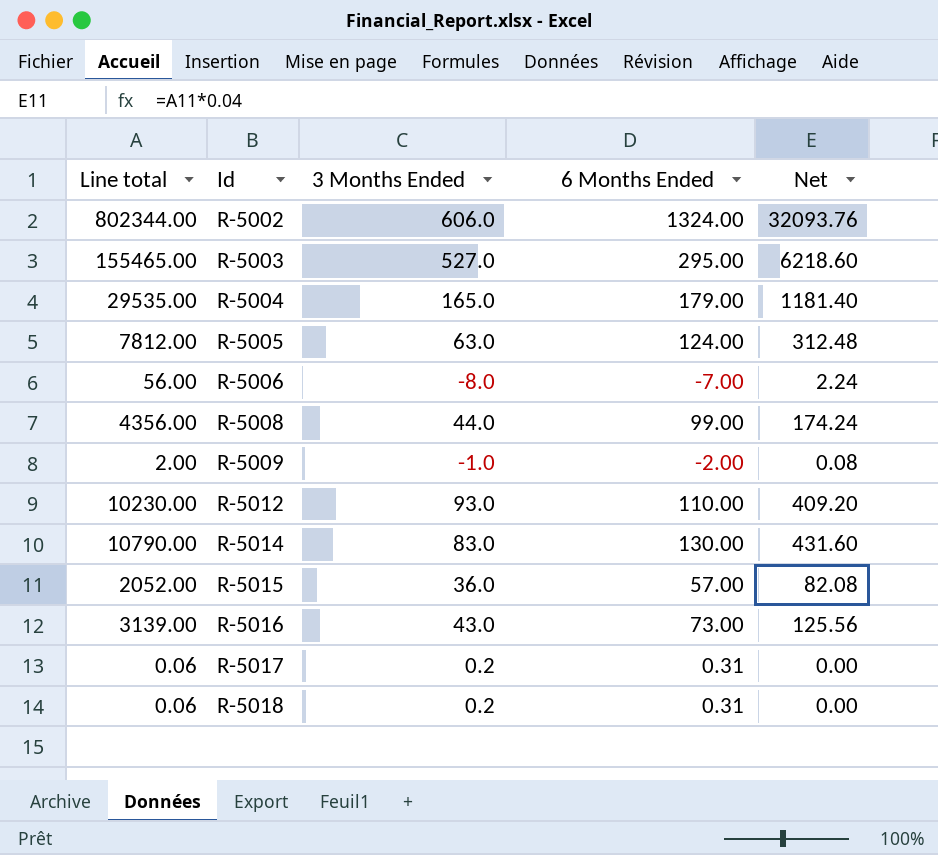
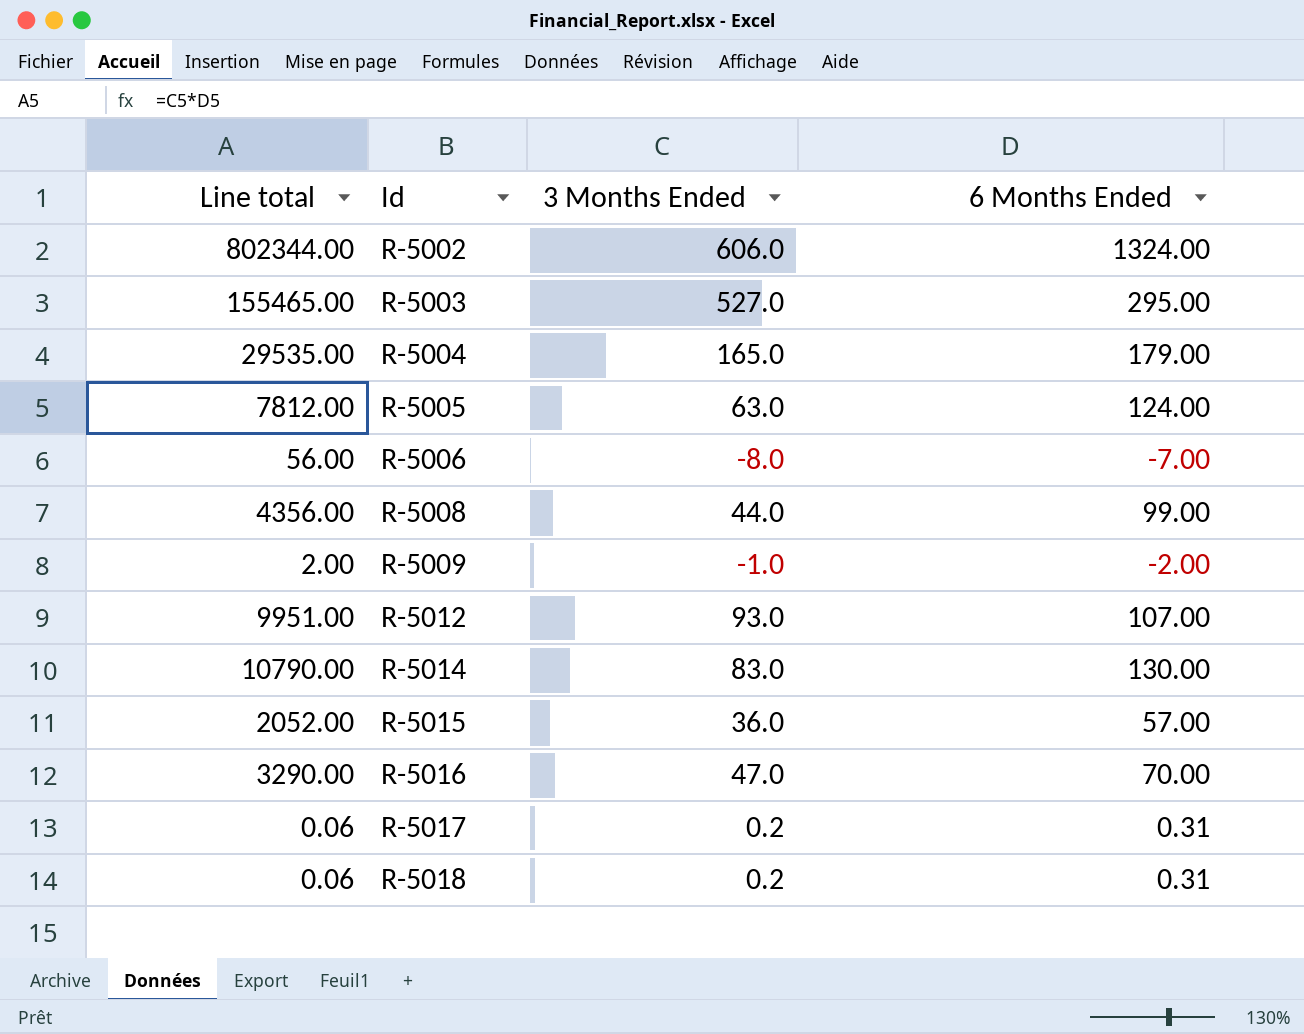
column Net | formula: [Line total] * 0.04 -> none
R-5012 | Line total: 10230.00 -> 9951.00
R-5012 | 6 Months Ended: 110.00 -> 107.00
R-5016 | Line total: 3139.00 -> 3290.00
R-5016 | 3 Months Ended: 43.0 -> 47.0
R-5016 | 6 Months Ended: 73.00 -> 70.00

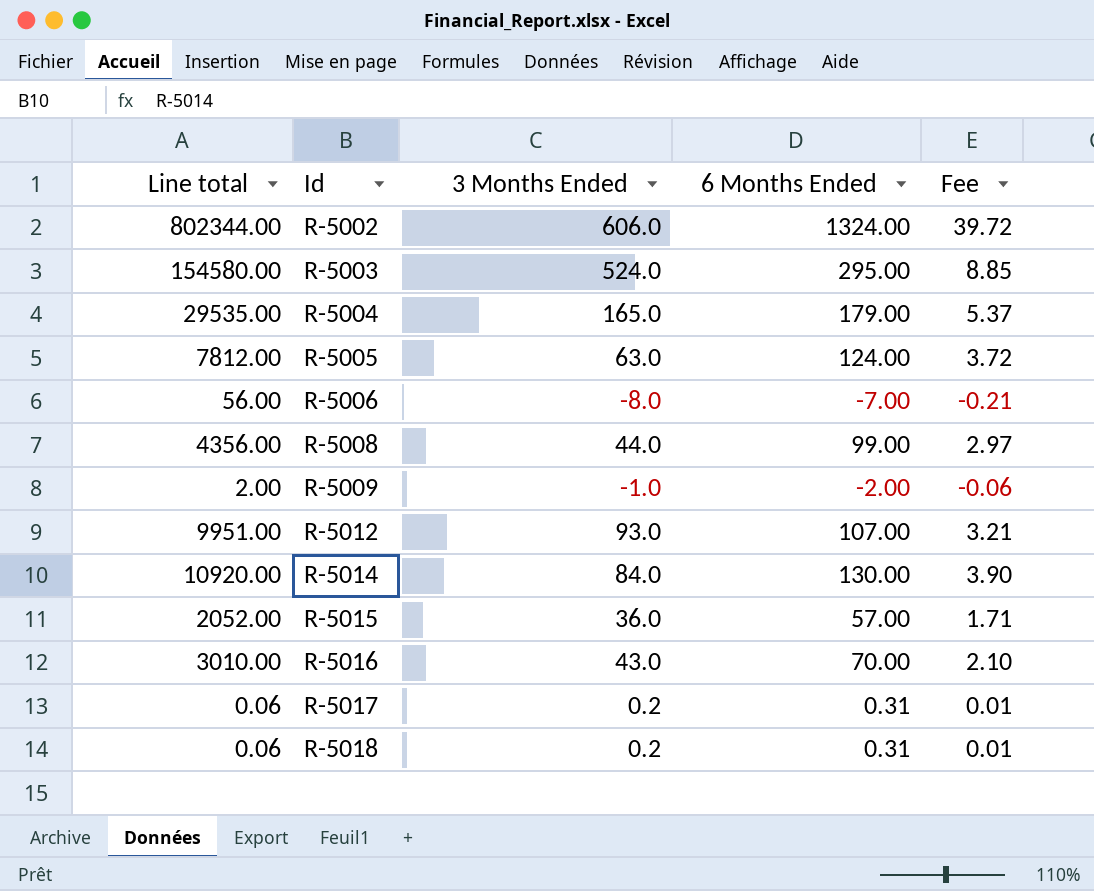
column Fee | formula: none -> [6 Months Ended] * 0.03
R-5003 | Line total: 155465.00 -> 154580.00
R-5003 | 3 Months Ended: 527.0 -> 524.0
R-5014 | Line total: 10790.00 -> 10920.00
R-5014 | 3 Months Ended: 83.0 -> 84.0
R-5016 | Line total: 3290.00 -> 3010.00
R-5016 | 3 Months Ended: 47.0 -> 43.0

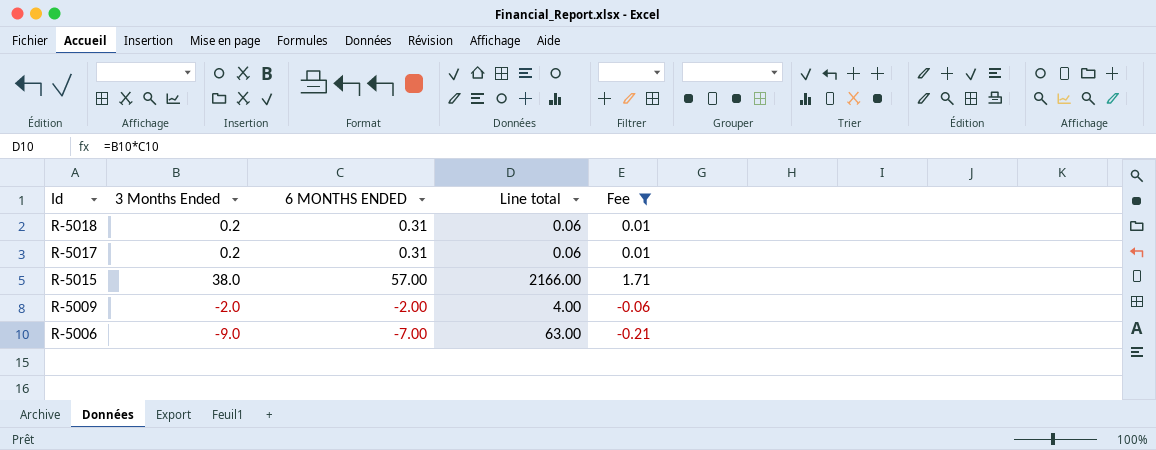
filter: none -> Fee <= 1.71
row order: Id ascending -> Id descending
column name: 6 Months Ended -> 6 MONTHS ENDED
column Line total | position: 1 -> 4
R-5015 | 3 Months Ended: 36.0 -> 38.0
R-5015 | Line total: 2052.00 -> 2166.00
R-5009 | 3 Months Ended: -1.0 -> -2.0
R-5009 | Line total: 2.00 -> 4.00
R-5006 | 3 Months Ended: -8.0 -> -9.0
R-5006 | Line total: 56.00 -> 63.00

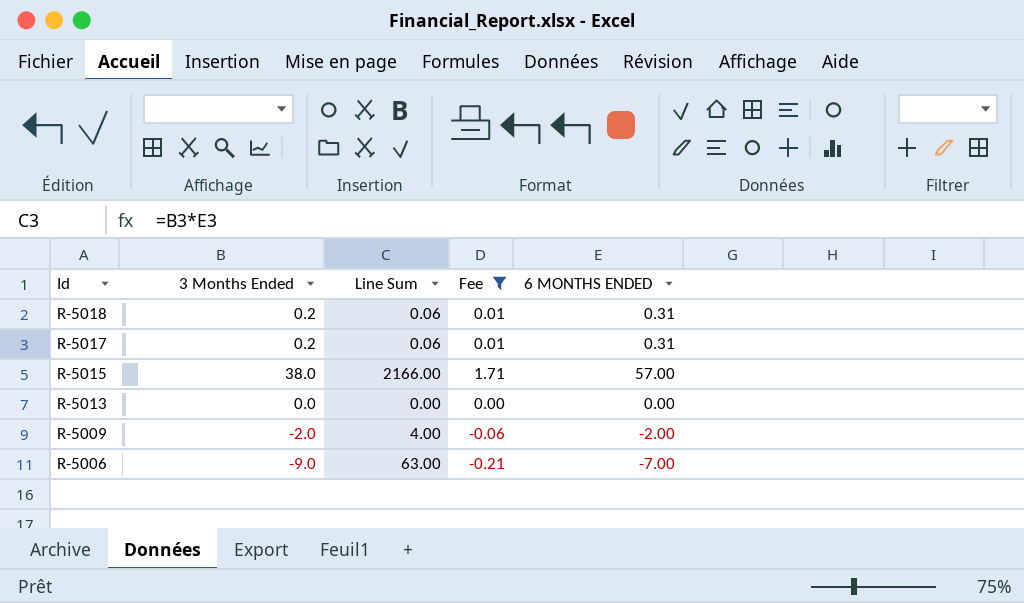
column name: Line total -> Line Sum
column 6 MONTHS ENDED | position: 3 -> 5
row R-5013: none -> 0.0 | 0.00 | 0.00 | 0.00

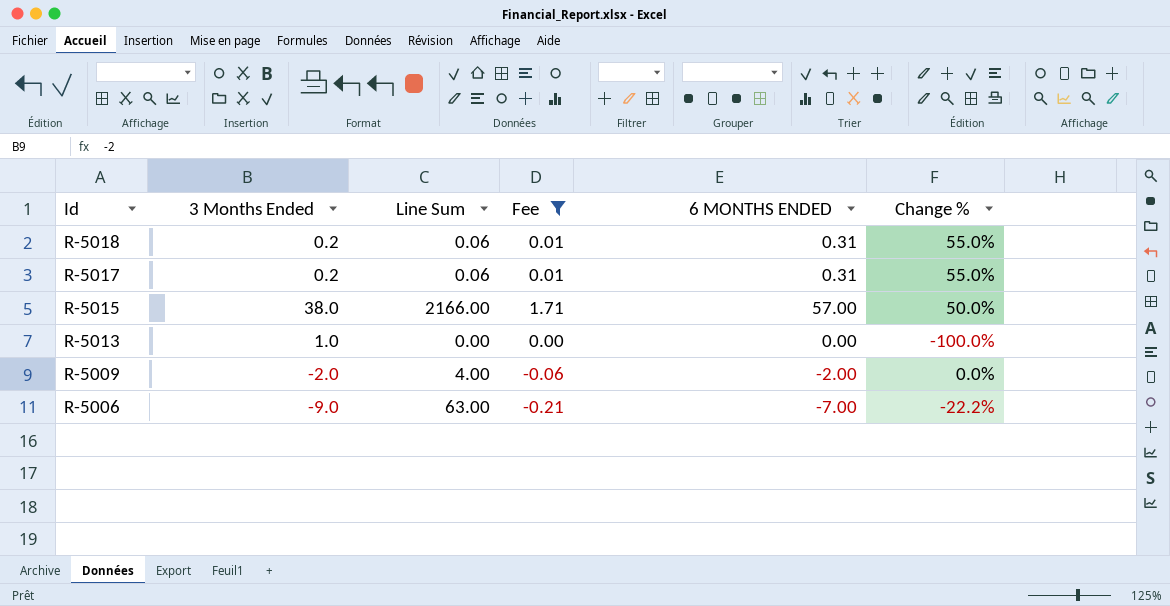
column Change % | formula: none -> ([6 MONTHS ENDED] - [3 Months Ended]) / [3 Months Ended]
R-5013 | 3 Months Ended: 0.0 -> 1.0

